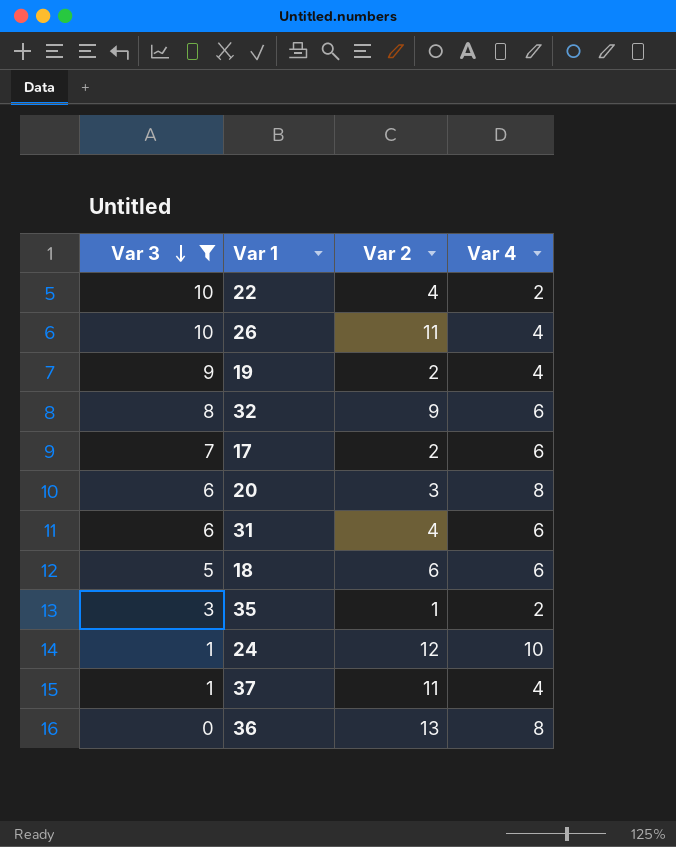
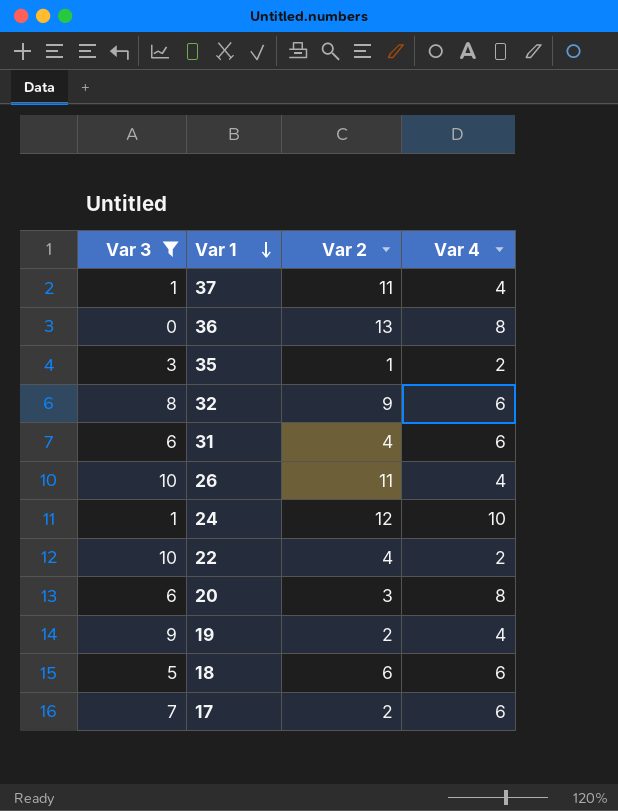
row order: Var 3 descending -> Var 1 descending

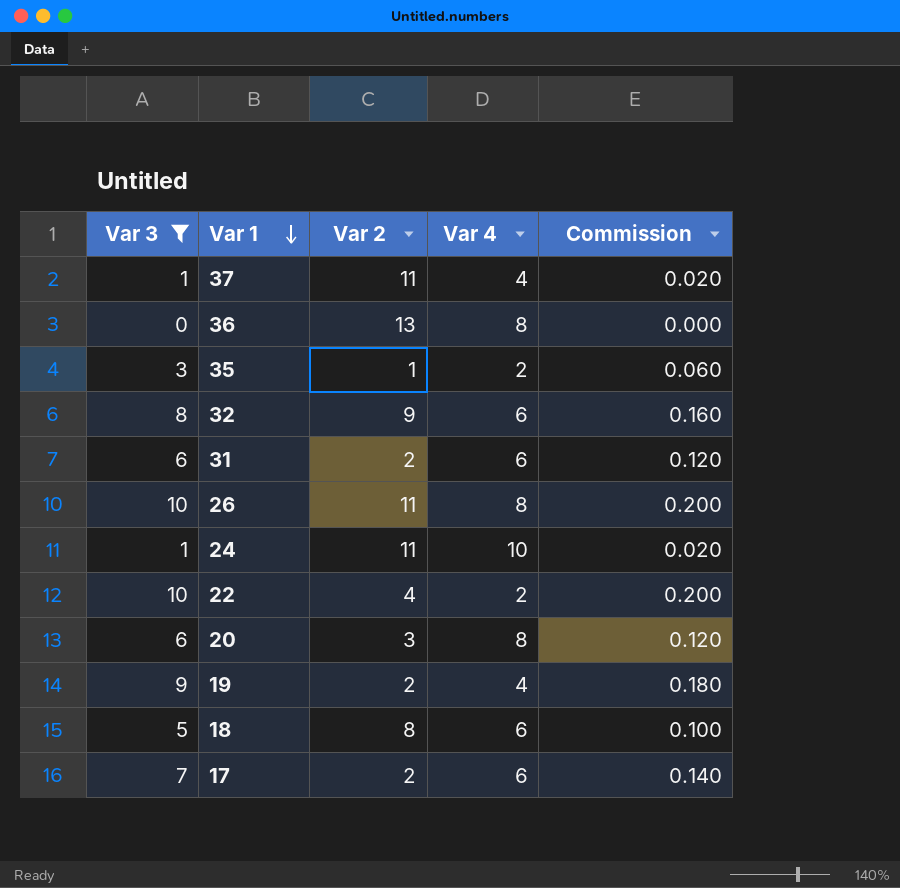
column Commission | formula: none -> [Var 3] * 0.02
31 | Var 2: 4 -> 2
26 | Var 4: 4 -> 8
24 | Var 2: 12 -> 11
18 | Var 2: 6 -> 8

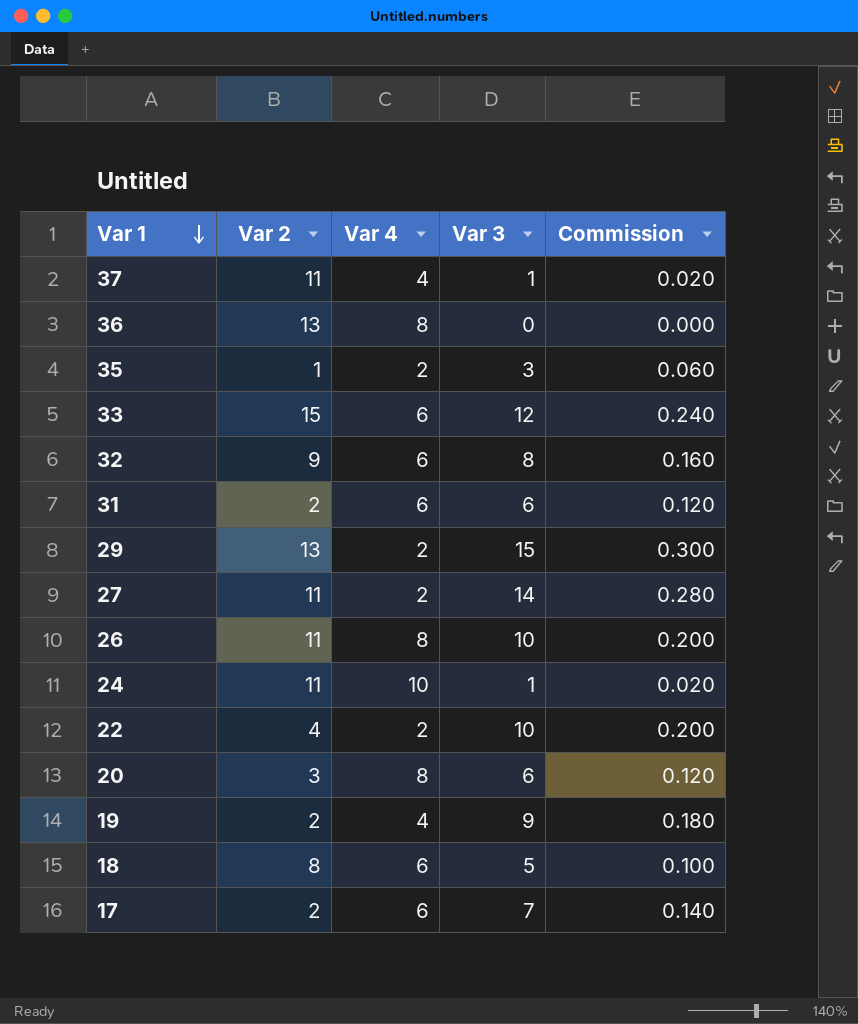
filter: Var 3 <= 10 -> none
column Var 3 | position: 1 -> 4

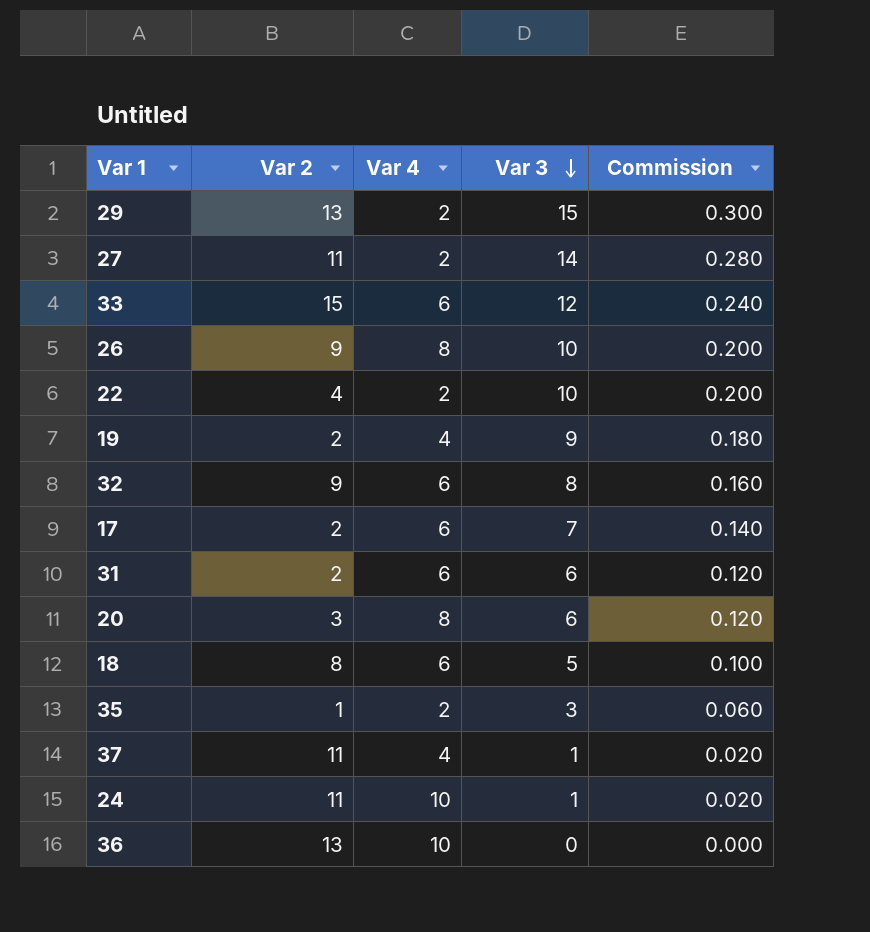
row order: Var 1 descending -> Var 3 descending
26 | Var 2: 11 -> 9
36 | Var 4: 8 -> 10

